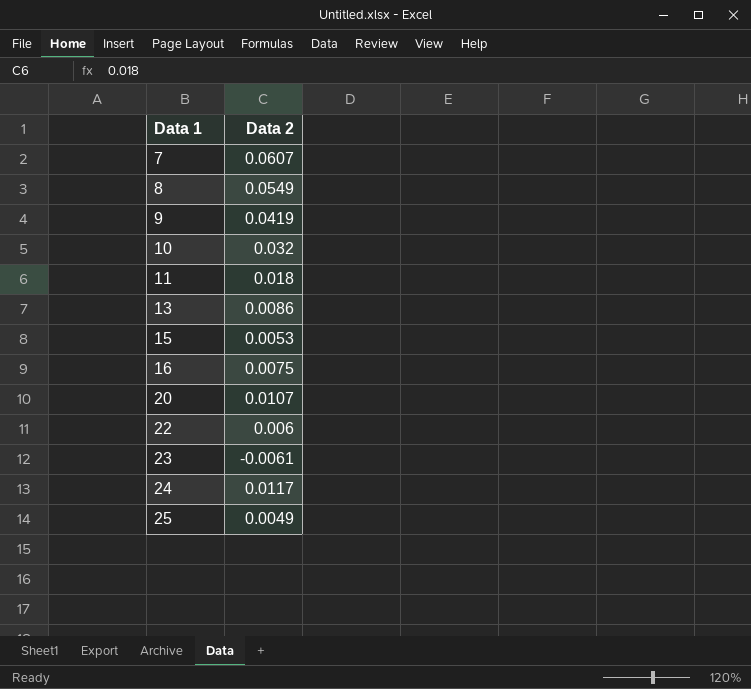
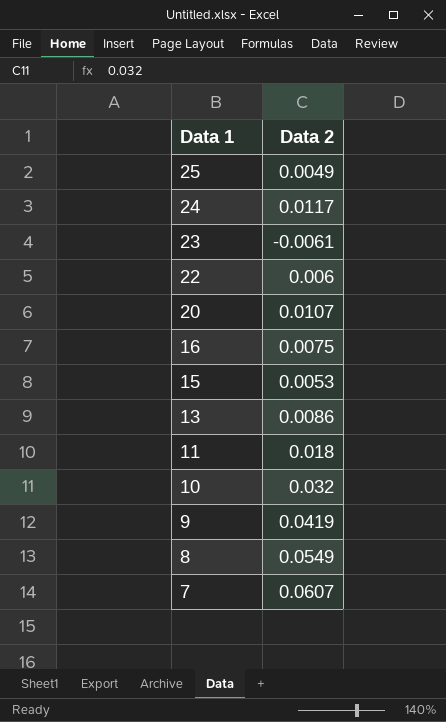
row order: Data 1 ascending -> Data 1 descending

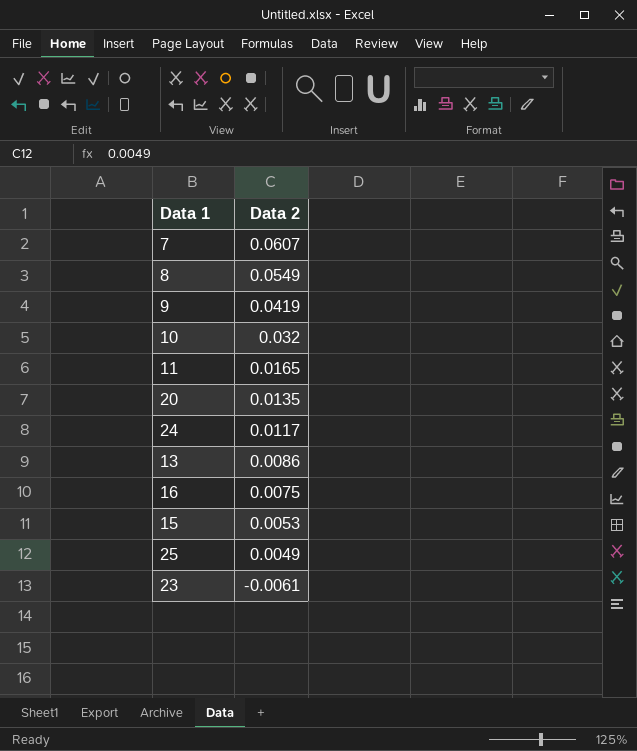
row order: Data 1 descending -> Data 2 descending
row 22: 0.006 -> none
11 | Data 2: 0.018 -> 0.0165
20 | Data 2: 0.0107 -> 0.0135

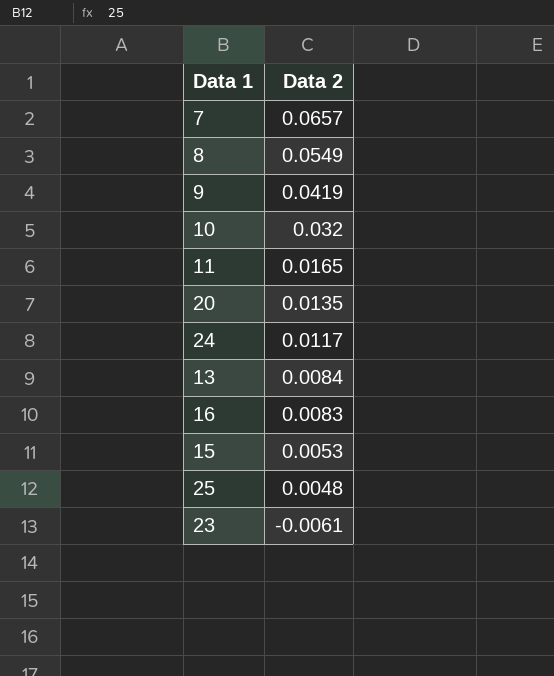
7 | Data 2: 0.0607 -> 0.0657
13 | Data 2: 0.0086 -> 0.0084
16 | Data 2: 0.0075 -> 0.0083
25 | Data 2: 0.0049 -> 0.0048

